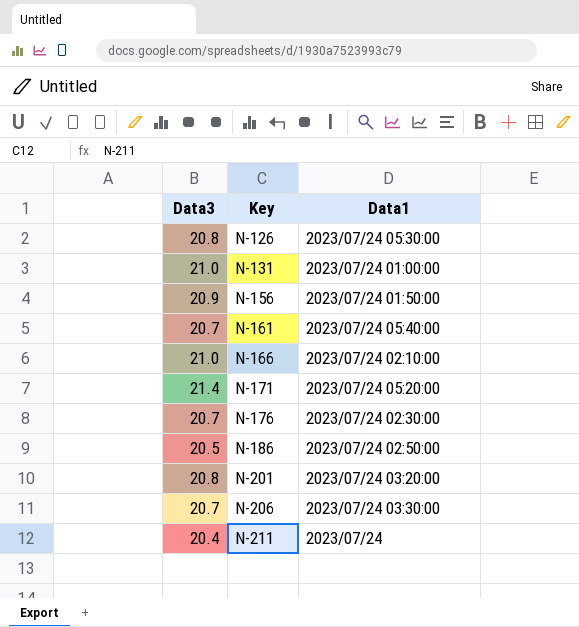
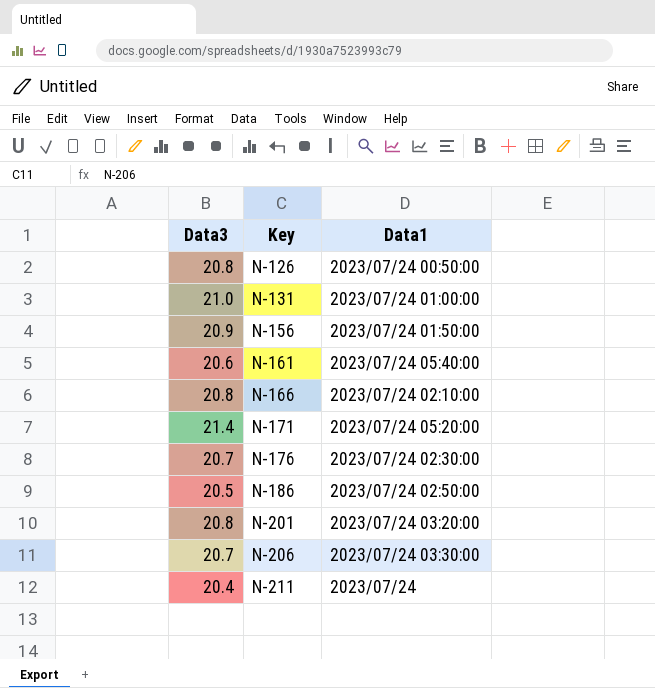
N-126 | Data1: 2023/07/24 05:30:00 -> 2023/07/24 00:50:00
N-161 | Data3: 20.7 -> 20.6
N-166 | Data3: 21.0 -> 20.8

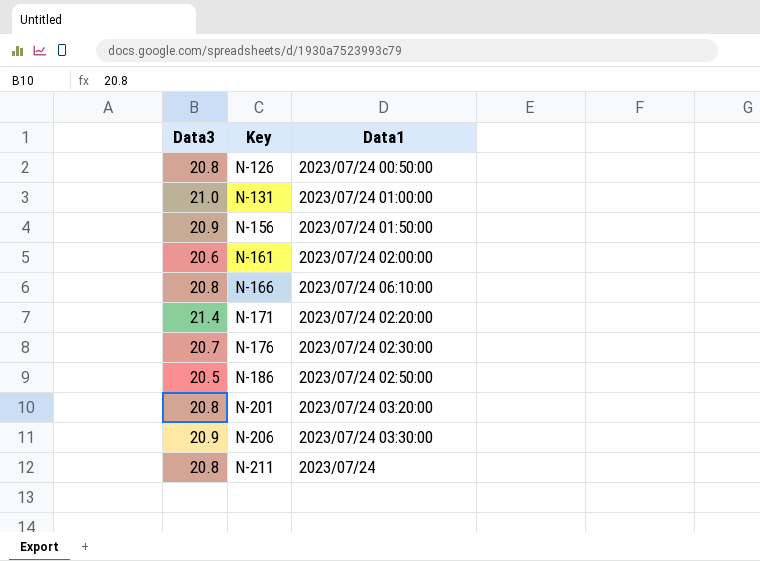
N-161 | Data1: 2023/07/24 05:40:00 -> 2023/07/24 02:00:00
N-166 | Data1: 2023/07/24 02:10:00 -> 2023/07/24 06:10:00
N-171 | Data1: 2023/07/24 05:20:00 -> 2023/07/24 02:20:00
N-206 | Data3: 20.7 -> 20.9
N-211 | Data3: 20.4 -> 20.8

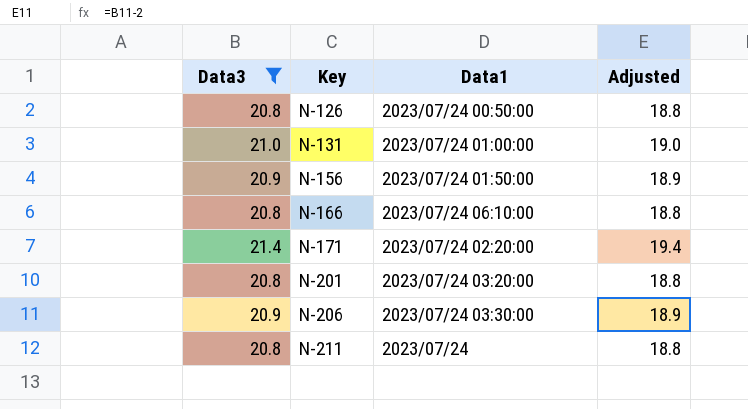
filter: none -> Data3 >= 20.8
column Adjusted | formula: none -> [Data3] - 2

